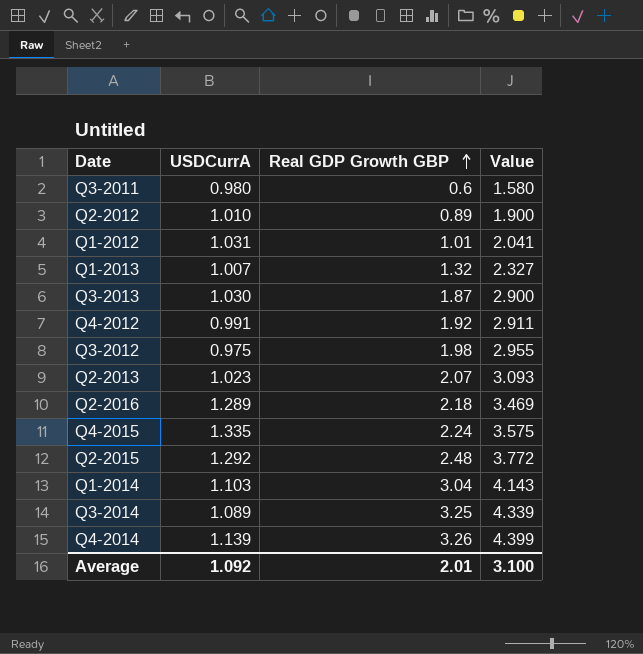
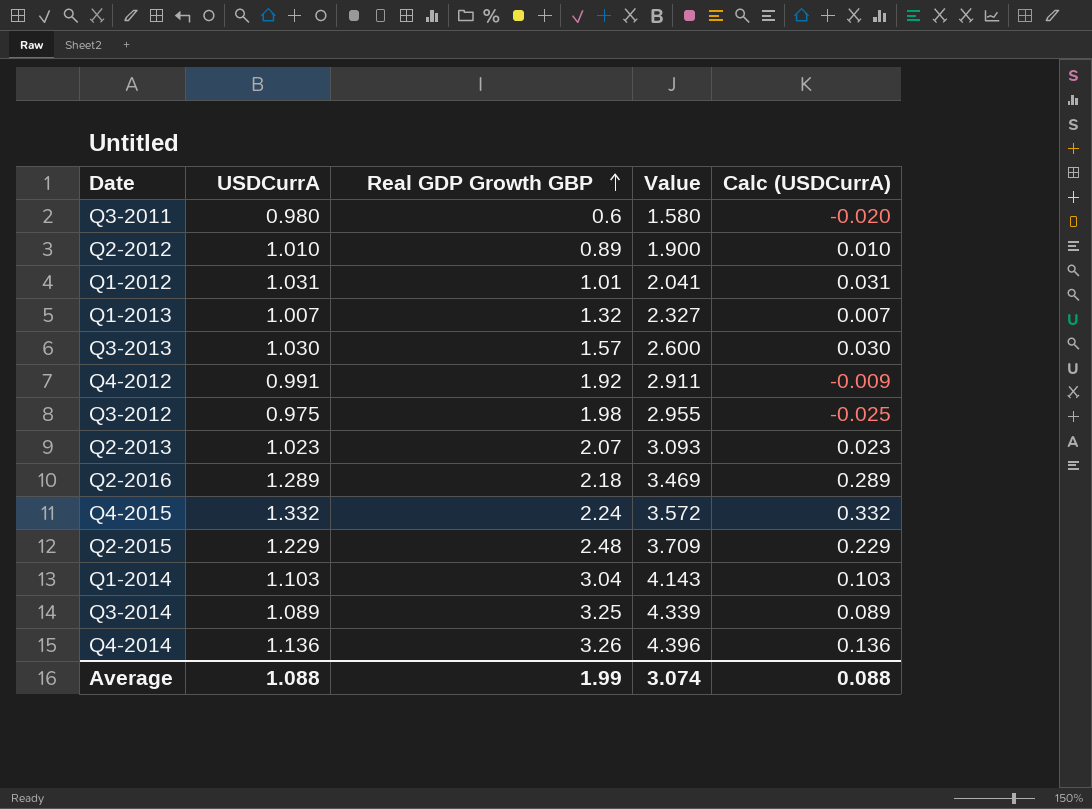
column Calc (USDCurrA) | formula: none -> [USDCurrA] - 1
Q3-2013 | Real GDP Growth GBP: 1.87 -> 1.57
Q3-2013 | Value: 2.900 -> 2.600
Q4-2015 | USDCurrA: 1.335 -> 1.332
Q4-2015 | Value: 3.575 -> 3.572
Q2-2015 | USDCurrA: 1.292 -> 1.229
Q2-2015 | Value: 3.772 -> 3.709
Q4-2014 | USDCurrA: 1.139 -> 1.136
Q4-2014 | Value: 4.399 -> 4.396
Average | USDCurrA: 1.092 -> 1.088
Average | Real GDP Growth GBP: 2.01 -> 1.99
Average | Value: 3.100 -> 3.074

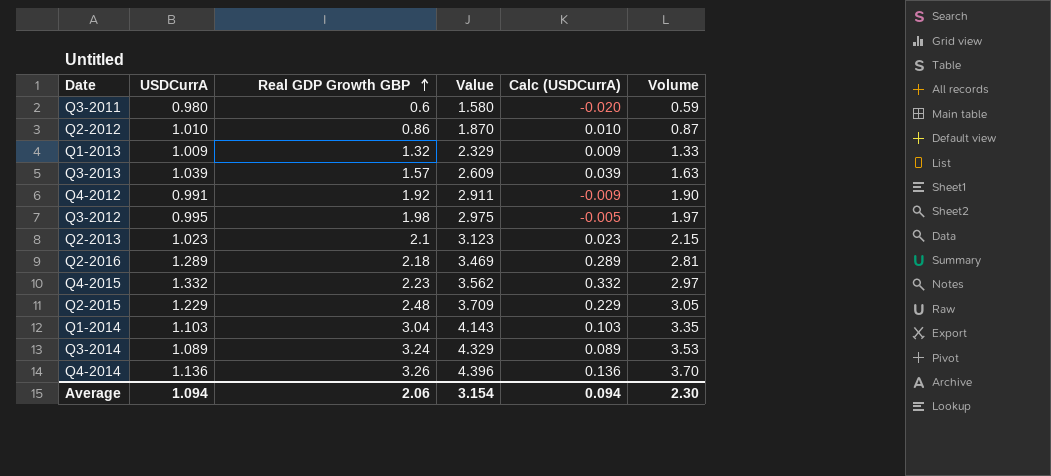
column Volume | formula: none -> [USDCurrA] * [Real GDP Growth GBP]
row Q1-2012: 1.031 | 1.01 | 2.041 | 0.031 -> none
Q2-2012 | Real GDP Growth GBP: 0.89 -> 0.86
Q2-2012 | Value: 1.900 -> 1.870
Q1-2013 | USDCurrA: 1.007 -> 1.009
Q1-2013 | Value: 2.327 -> 2.329
Q1-2013 | Calc (USDCurrA): 0.007 -> 0.009
Q3-2013 | USDCurrA: 1.030 -> 1.039
Q3-2013 | Value: 2.600 -> 2.609
Q3-2013 | Calc (USDCurrA): 0.030 -> 0.039
Q3-2012 | USDCurrA: 0.975 -> 0.995
Q3-2012 | Value: 2.955 -> 2.975
Q3-2012 | Calc (USDCurrA): -0.025 -> -0.005
Q2-2013 | Real GDP Growth GBP: 2.07 -> 2.1
Q2-2013 | Value: 3.093 -> 3.123
Q4-2015 | Real GDP Growth GBP: 2.24 -> 2.23
Q4-2015 | Value: 3.572 -> 3.562
Q3-2014 | Real GDP Growth GBP: 3.25 -> 3.24
Q3-2014 | Value: 4.339 -> 4.329
Average | USDCurrA: 1.088 -> 1.094
Average | Real GDP Growth GBP: 1.99 -> 2.06
Average | Value: 3.074 -> 3.154
Average | Calc (USDCurrA): 0.088 -> 0.094

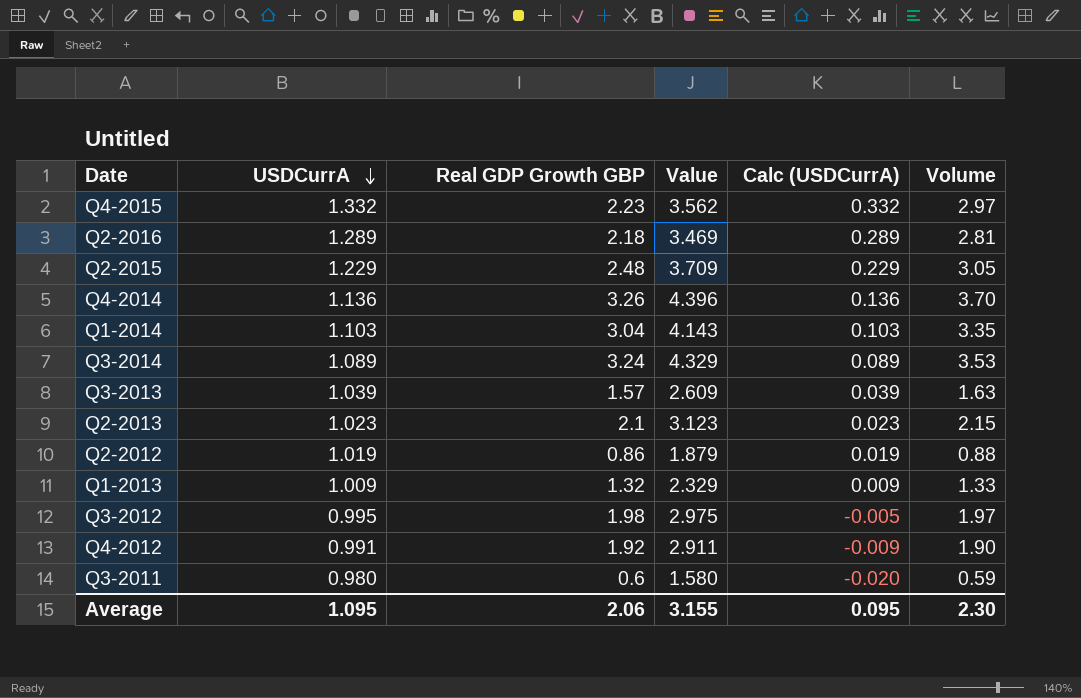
row order: Real GDP Growth GBP ascending -> USDCurrA descending
Q2-2012 | USDCurrA: 1.010 -> 1.019
Q2-2012 | Value: 1.870 -> 1.879
Q2-2012 | Calc (USDCurrA): 0.010 -> 0.019
Q2-2012 | Volume: 0.87 -> 0.88
Average | USDCurrA: 1.094 -> 1.095
Average | Value: 3.154 -> 3.155
Average | Calc (USDCurrA): 0.094 -> 0.095

